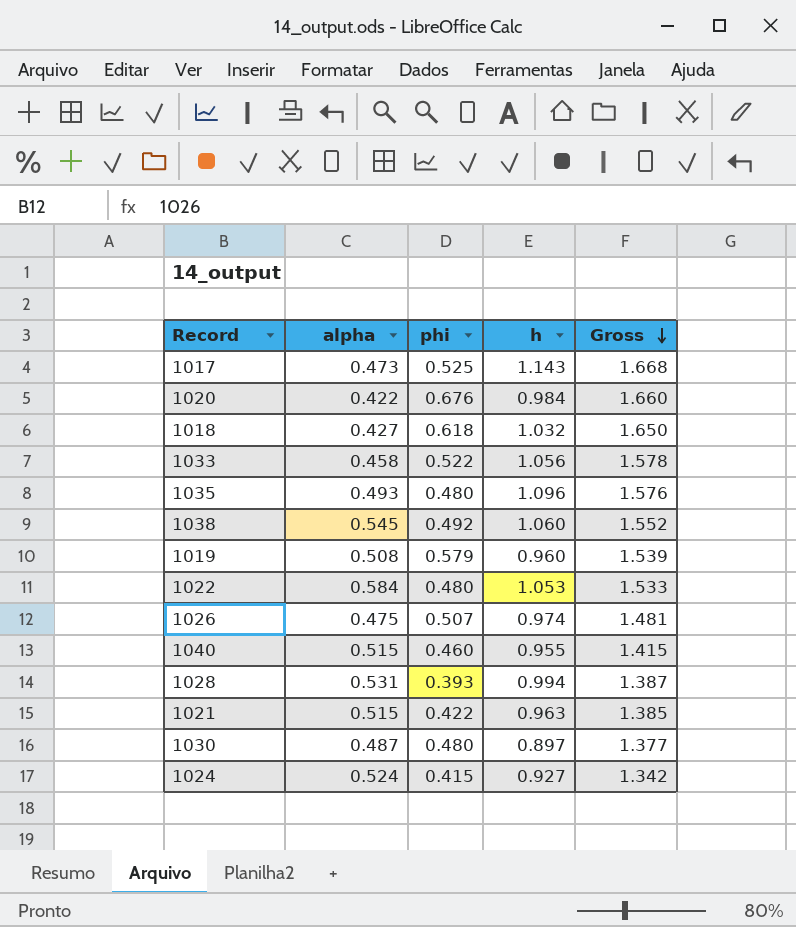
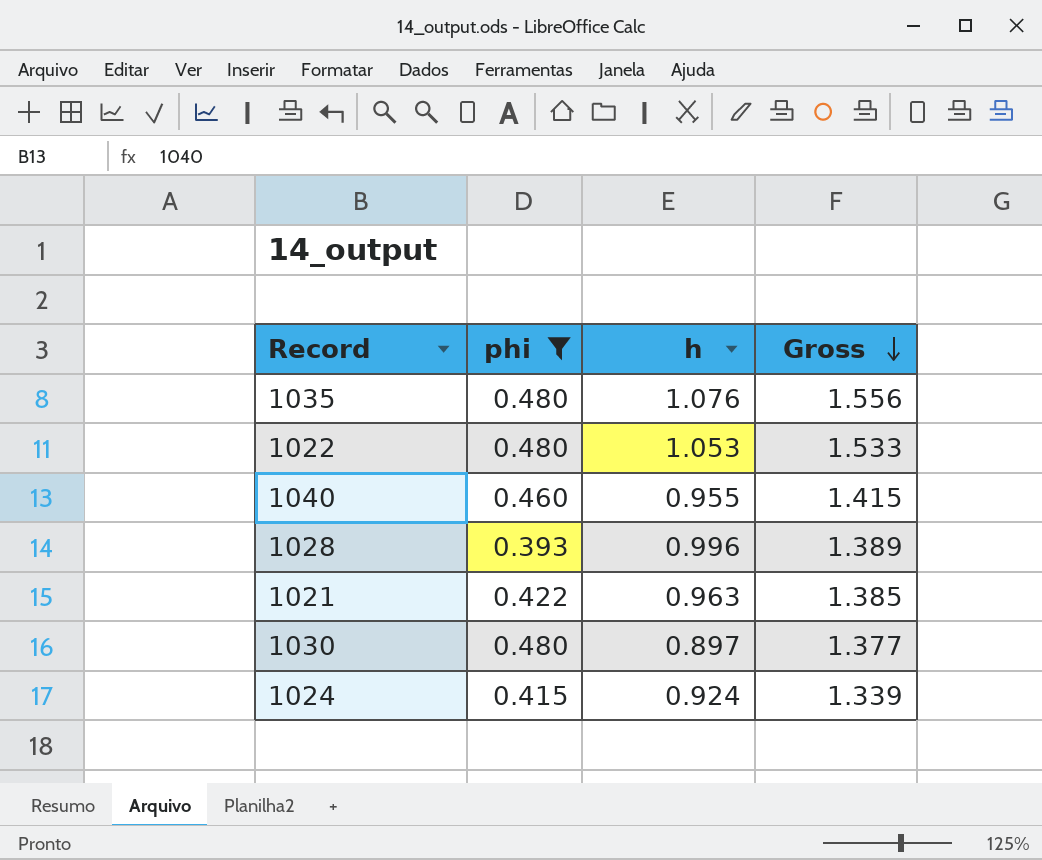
filter: none -> phi <= 0.480
column alpha | position: 2 -> none
1035 | h: 1.096 -> 1.076
1035 | Gross: 1.576 -> 1.556
1028 | h: 0.994 -> 0.996
1028 | Gross: 1.387 -> 1.389
1024 | h: 0.927 -> 0.924
1024 | Gross: 1.342 -> 1.339

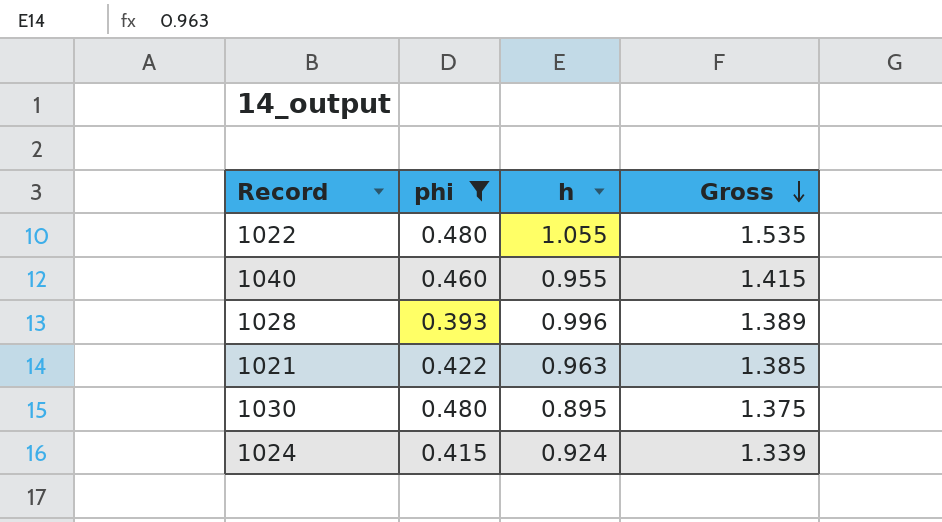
row 1035: 0.480 | 1.076 | 1.556 -> none
1022 | h: 1.053 -> 1.055
1022 | Gross: 1.533 -> 1.535
1030 | h: 0.897 -> 0.895
1030 | Gross: 1.377 -> 1.375

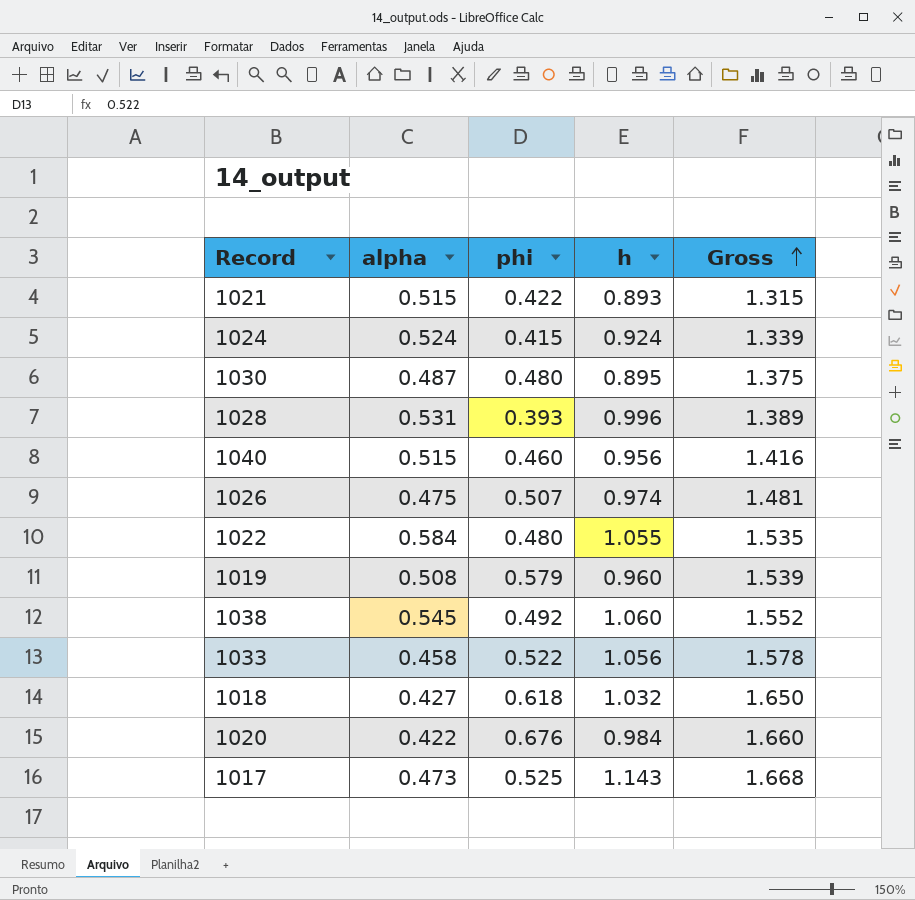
filter: phi <= 0.480 -> none
row order: Gross descending -> Gross ascending
column alpha | position: none -> 2
1021 | h: 0.963 -> 0.893
1021 | Gross: 1.385 -> 1.315
1040 | h: 0.955 -> 0.956
1040 | Gross: 1.415 -> 1.416

